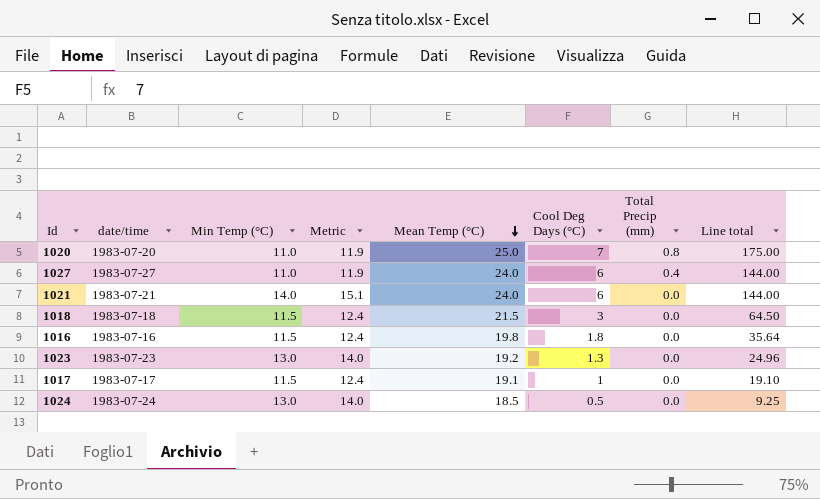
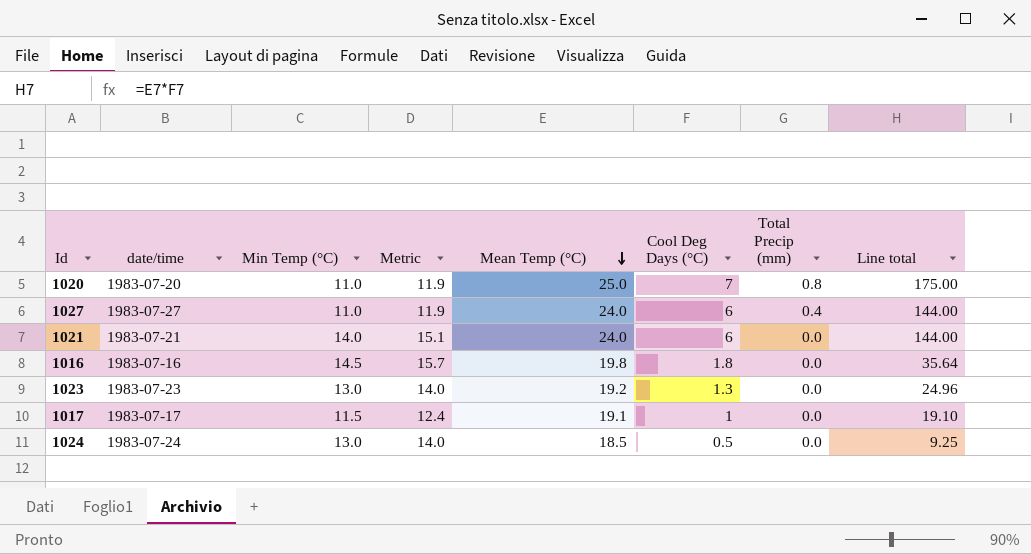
row 1018: 1983-07-18 | 11.5 | 12.4 | 21.5 | 3 | 0.0 | 64.50 -> none
1016 | Min Temp (°C): 11.5 -> 14.5
1016 | Metric: 12.4 -> 15.7

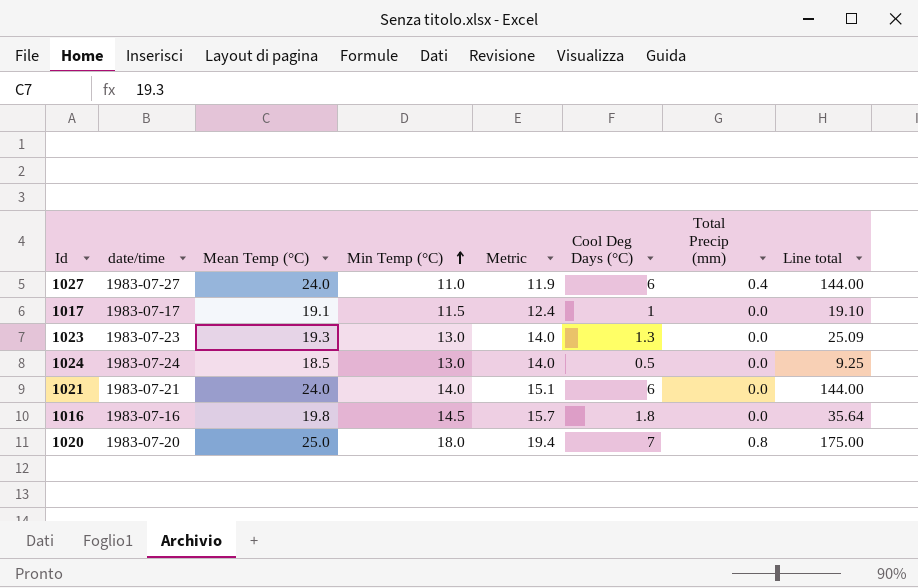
row order: Mean Temp (°C) descending -> Min Temp (°C) ascending
column Mean Temp (°C) | position: 5 -> 3
1023 | Mean Temp (°C): 19.2 -> 19.3
1023 | Line total: 24.96 -> 25.09
1020 | Min Temp (°C): 11.0 -> 18.0
1020 | Metric: 11.9 -> 19.4

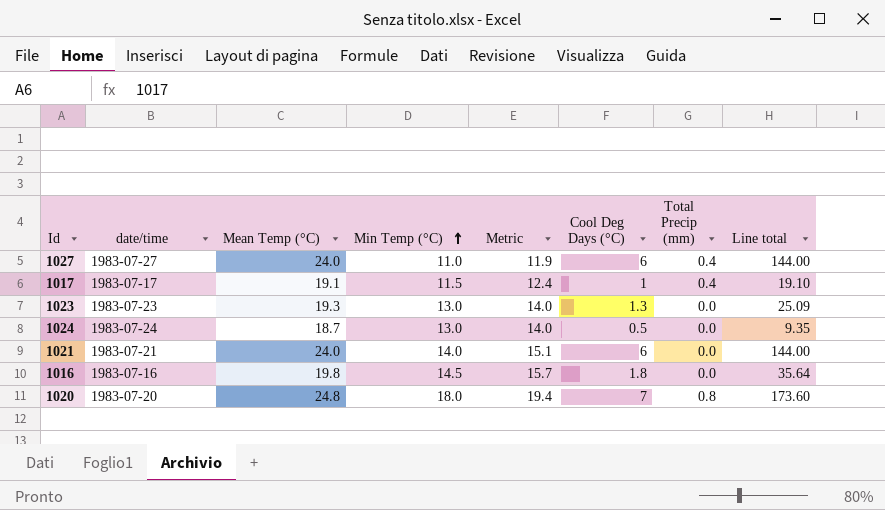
1017 | Total Precip (mm): 0.0 -> 0.4
1024 | Mean Temp (°C): 18.5 -> 18.7
1024 | Line total: 9.25 -> 9.35
1020 | Mean Temp (°C): 25.0 -> 24.8
1020 | Line total: 175.00 -> 173.60

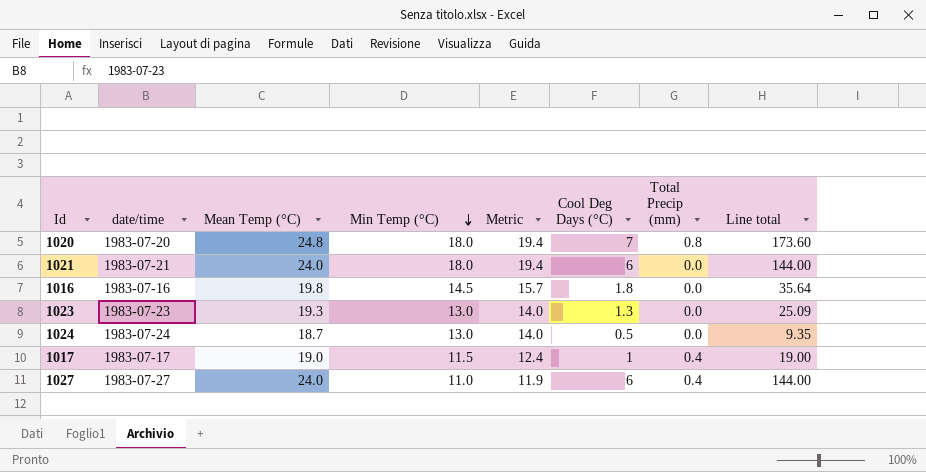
row order: Min Temp (°C) ascending -> Min Temp (°C) descending
1021 | Min Temp (°C): 14.0 -> 18.0
1021 | Metric: 15.1 -> 19.4
1017 | Mean Temp (°C): 19.1 -> 19.0
1017 | Line total: 19.10 -> 19.00

